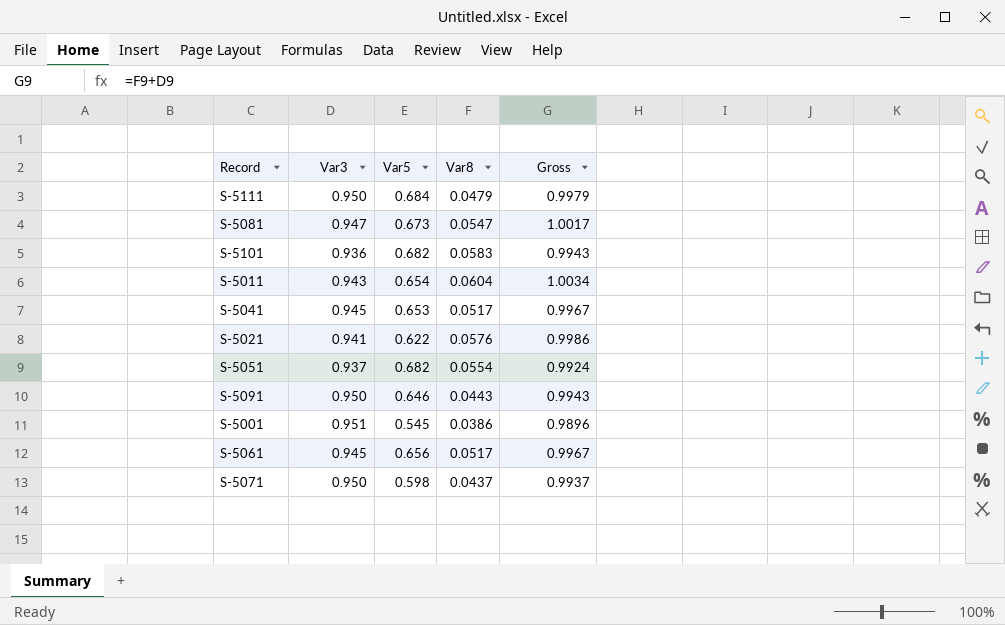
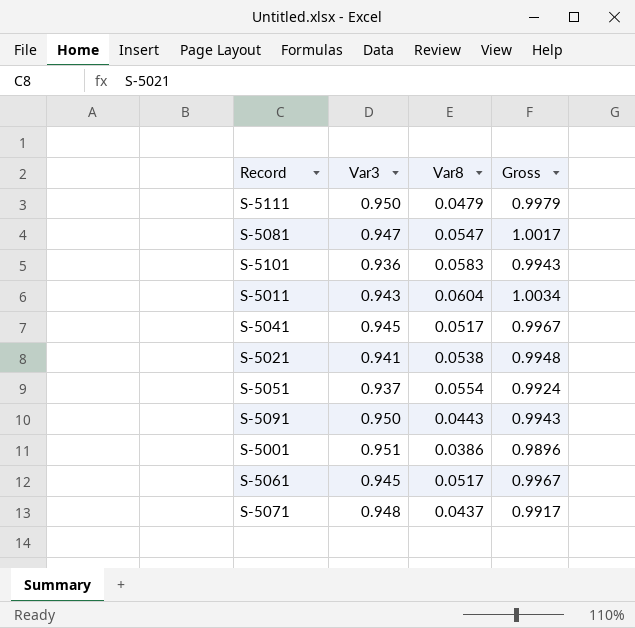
column Var5 | position: 3 -> none
S-5021 | Var8: 0.0576 -> 0.0538
S-5021 | Gross: 0.9986 -> 0.9948
S-5071 | Var3: 0.950 -> 0.948
S-5071 | Gross: 0.9937 -> 0.9917

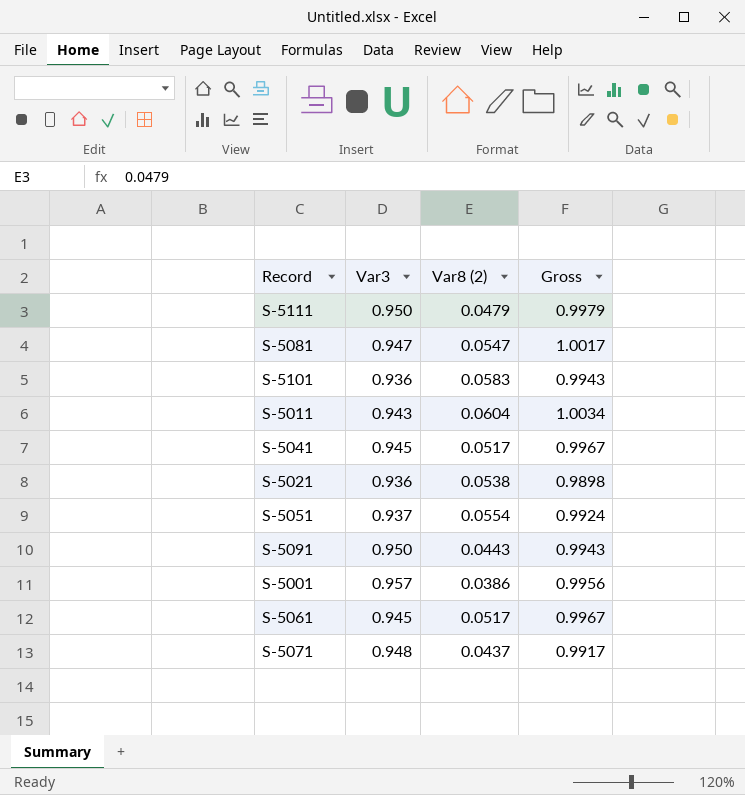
column name: Var8 -> Var8 (2)
S-5021 | Var3: 0.941 -> 0.936
S-5021 | Gross: 0.9948 -> 0.9898
S-5001 | Var3: 0.951 -> 0.957
S-5001 | Gross: 0.9896 -> 0.9956

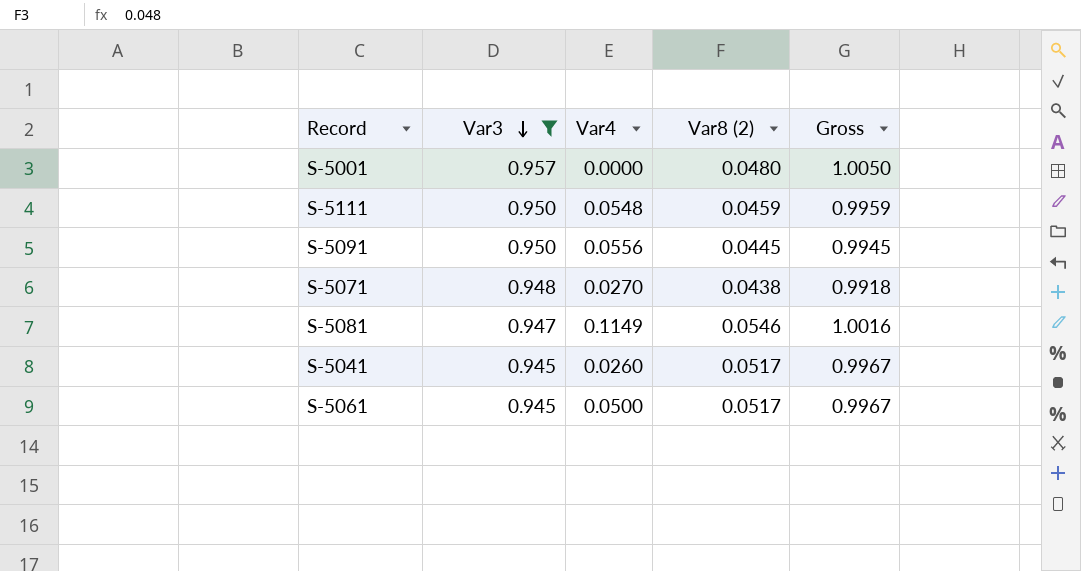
filter: none -> Var3 >= 0.945
row order: none -> Var3 descending
column Var4 | position: none -> 3
S-5001 | Var8 (2): 0.0386 -> 0.0480
S-5001 | Gross: 0.9956 -> 1.0050
S-5111 | Var8 (2): 0.0479 -> 0.0459
S-5111 | Gross: 0.9979 -> 0.9959
S-5091 | Var8 (2): 0.0443 -> 0.0445
S-5091 | Gross: 0.9943 -> 0.9945
S-5071 | Var8 (2): 0.0437 -> 0.0438
S-5071 | Gross: 0.9917 -> 0.9918
S-5081 | Var8 (2): 0.0547 -> 0.0546
S-5081 | Gross: 1.0017 -> 1.0016

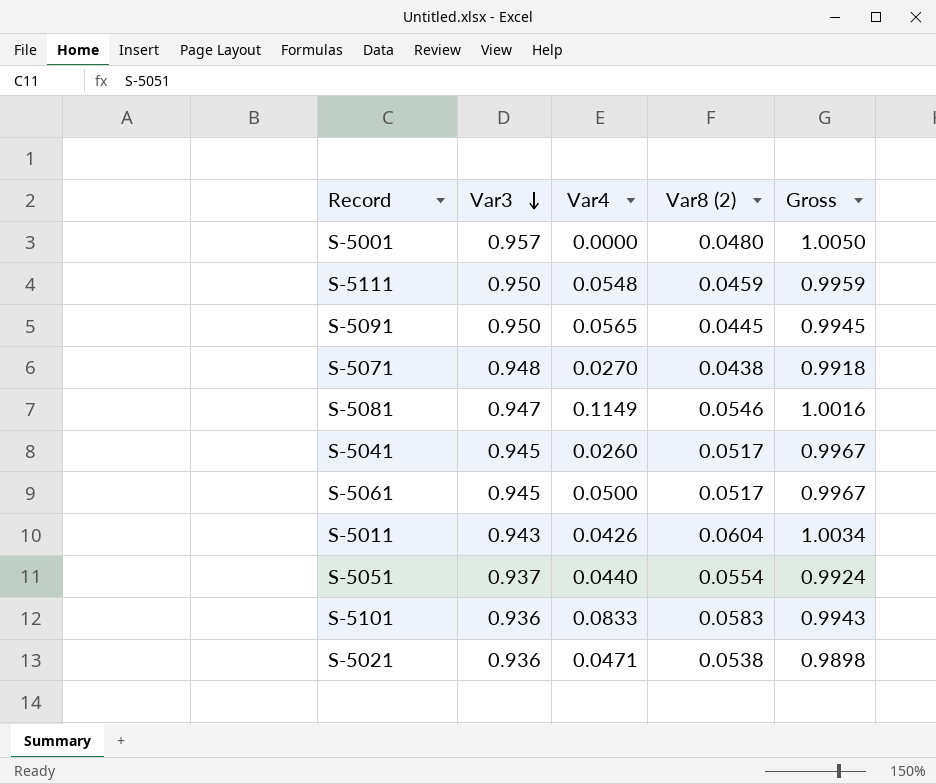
filter: Var3 >= 0.945 -> none
S-5091 | Var4: 0.0556 -> 0.0565

